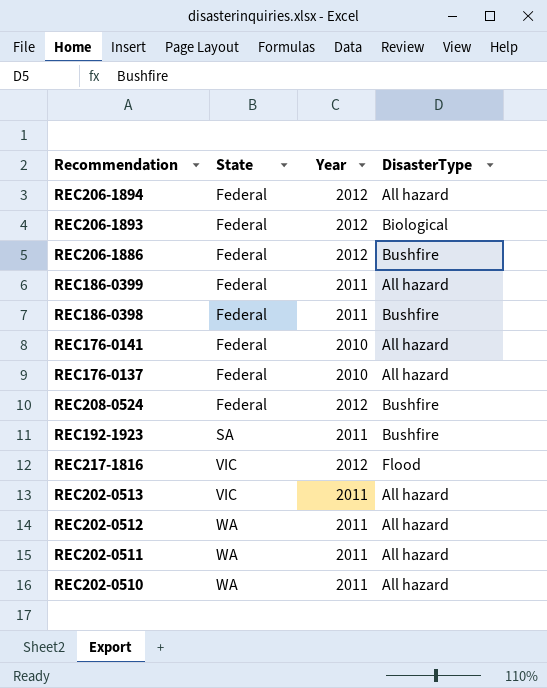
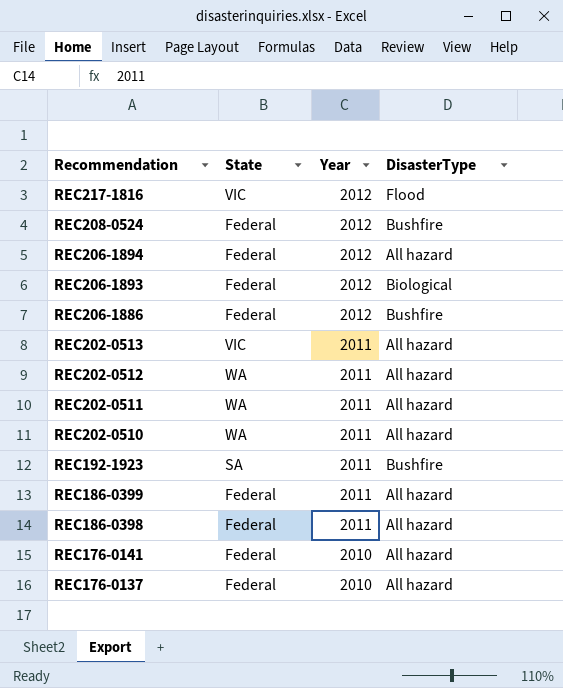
row order: State ascending -> Recommendation descending
REC186-0398 | DisasterType: Bushfire -> All hazard

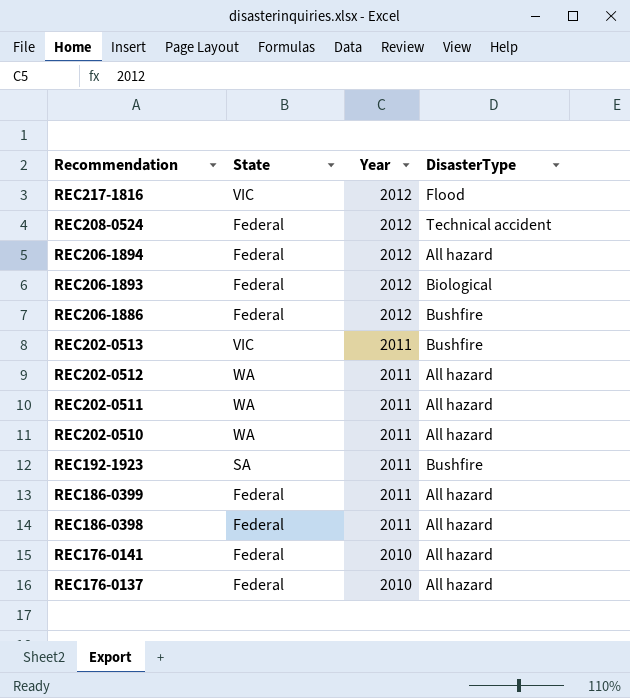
REC208-0524 | DisasterType: Bushfire -> Technical accident
REC202-0513 | DisasterType: All hazard -> Bushfire

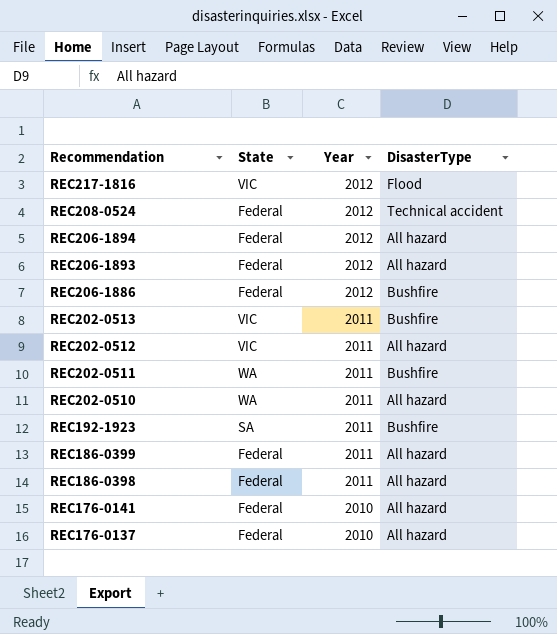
REC206-1893 | DisasterType: Biological -> All hazard
REC202-0512 | State: WA -> VIC
REC202-0511 | DisasterType: All hazard -> Bushfire

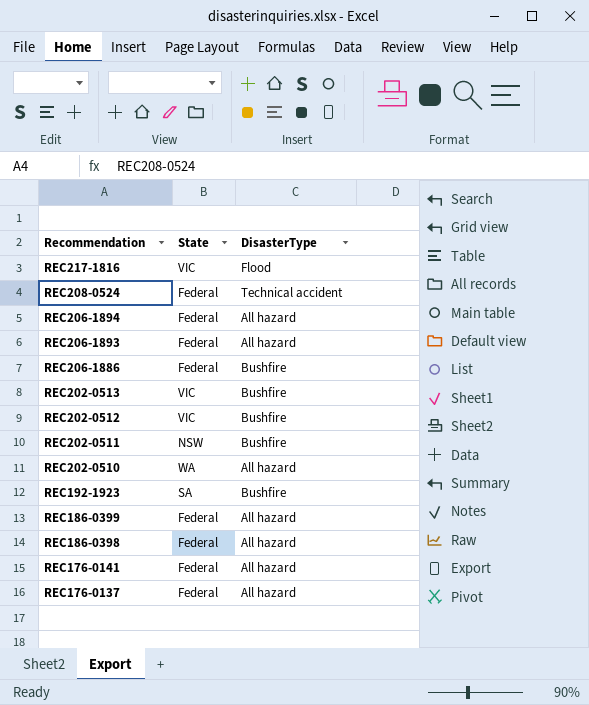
column Year | position: 3 -> none
REC202-0512 | DisasterType: All hazard -> Bushfire
REC202-0511 | State: WA -> NSW

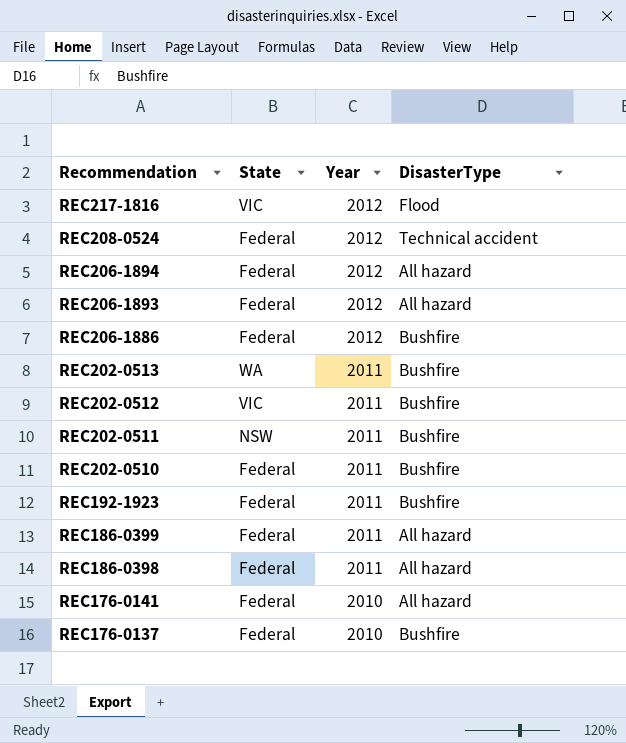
column Year | position: none -> 3
REC202-0513 | State: VIC -> WA
REC202-0510 | State: WA -> Federal
REC202-0510 | DisasterType: All hazard -> Bushfire
REC192-1923 | State: SA -> Federal
REC176-0137 | DisasterType: All hazard -> Bushfire

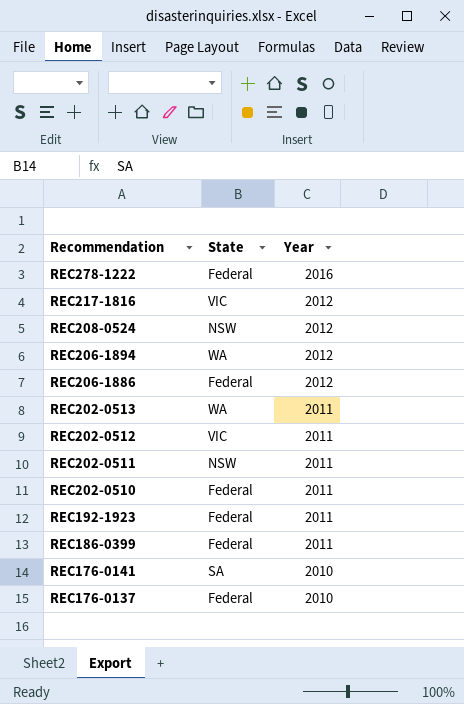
column DisasterType | position: 4 -> none
row REC206-1893: Federal | 2012 | All hazard -> none
row REC186-0398: Federal | 2011 | All hazard -> none
row REC278-1222: none -> Federal | 2016
REC208-0524 | State: Federal -> NSW
REC206-1894 | State: Federal -> WA
REC176-0141 | State: Federal -> SA

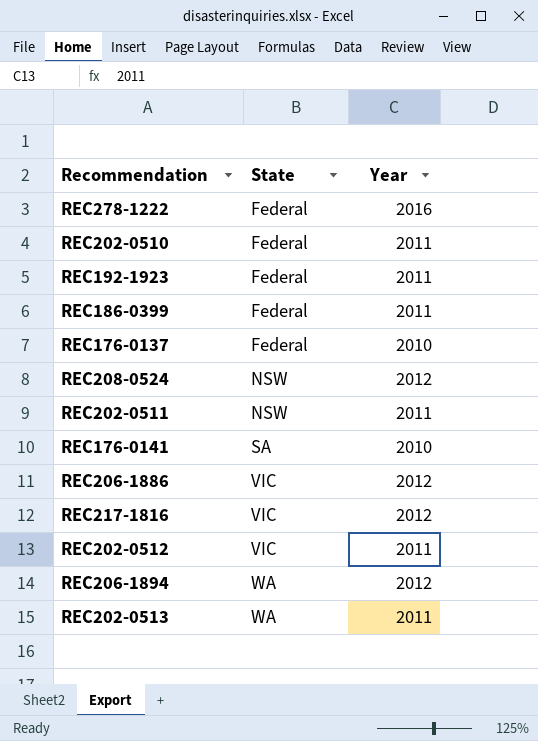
row order: Recommendation descending -> State ascending
REC206-1886 | State: Federal -> VIC

